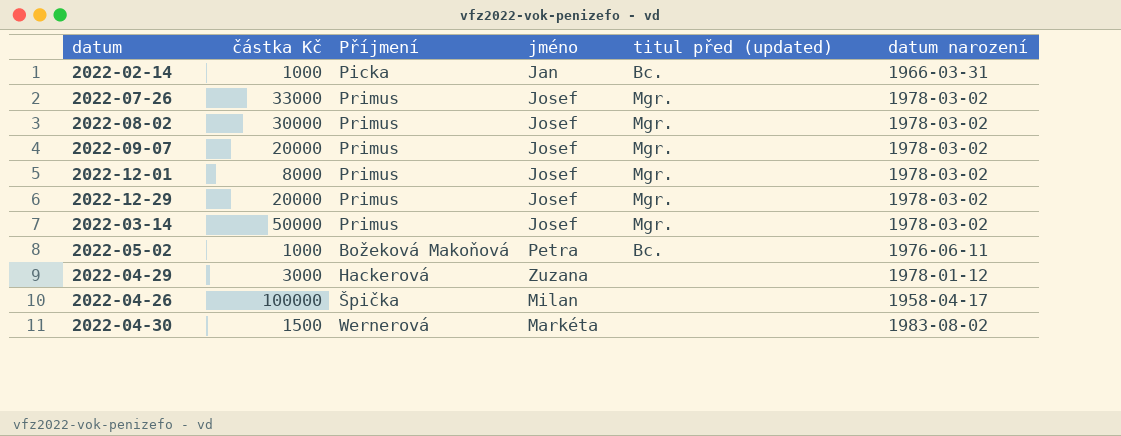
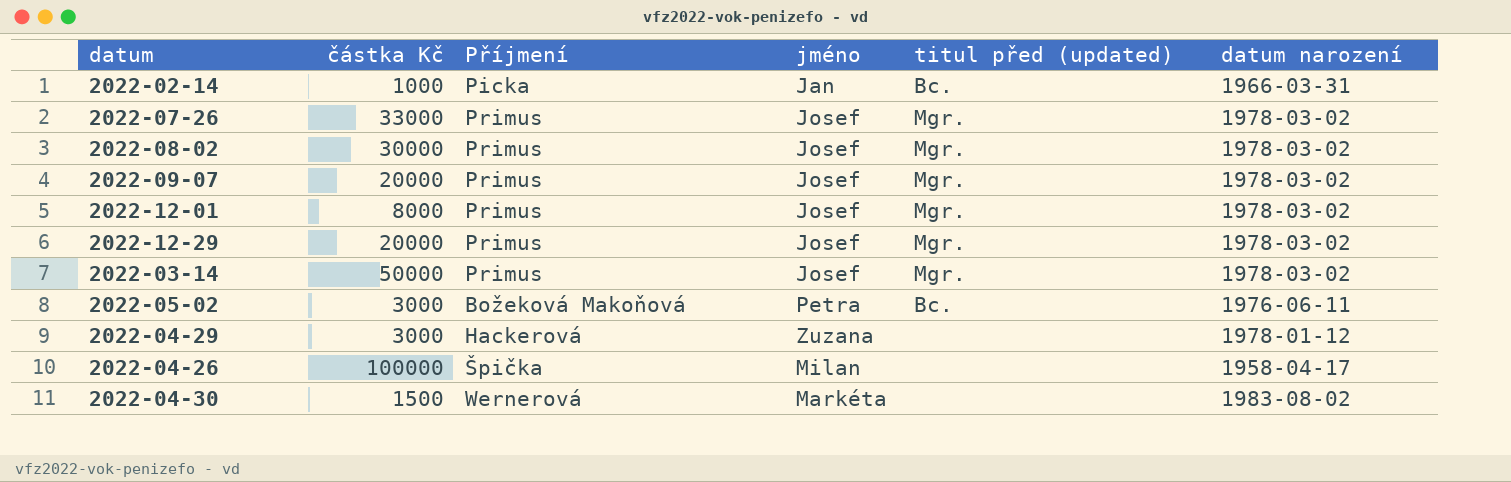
2022-05-02 | částka Kč: 1000 -> 3000

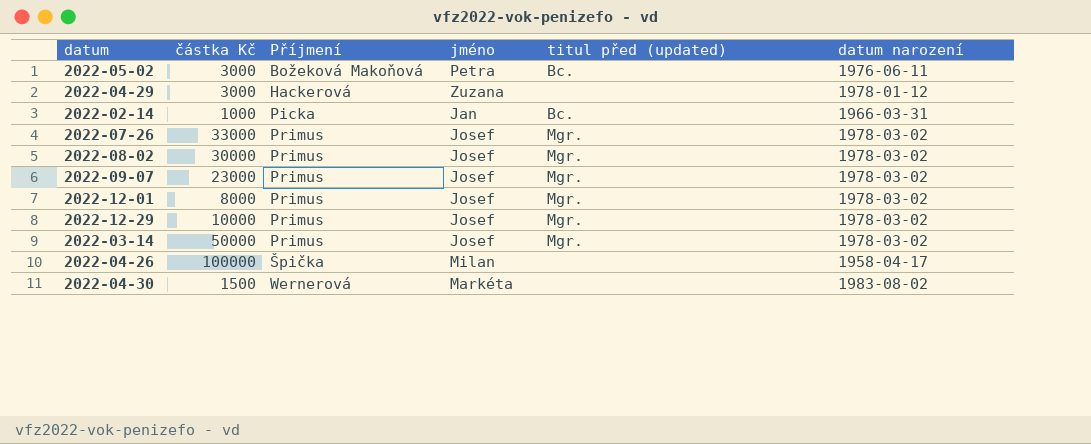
row order: none -> Příjmení ascending
2022-09-07 | částka Kč: 20000 -> 23000
2022-12-29 | částka Kč: 20000 -> 10000

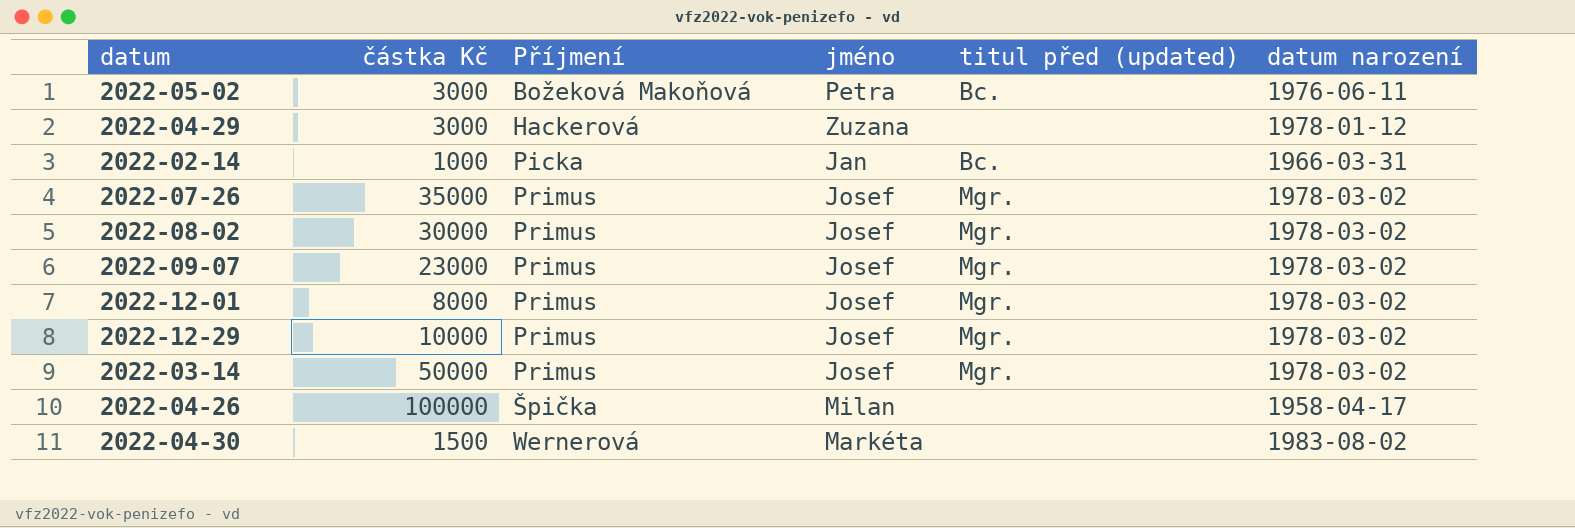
2022-07-26 | částka Kč: 33000 -> 35000

